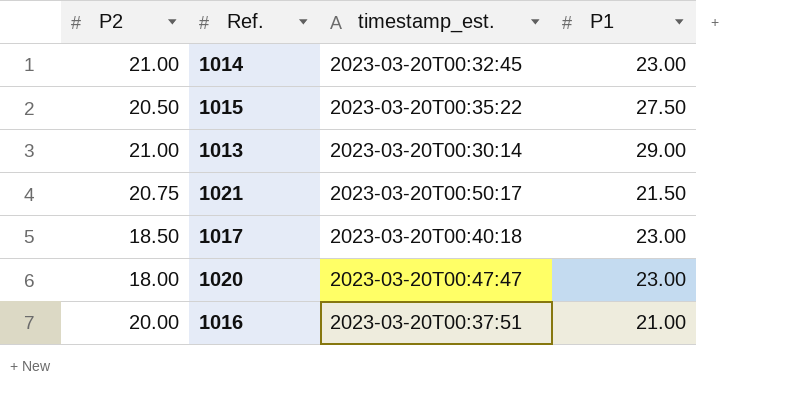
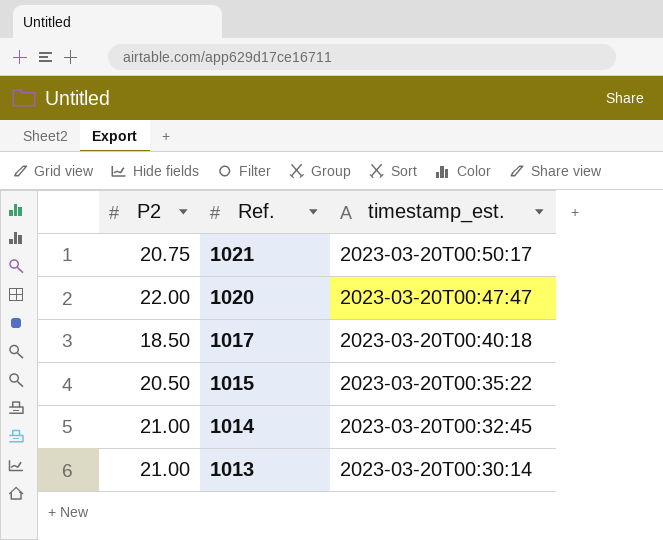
row order: none -> Ref. descending
column P1 | position: 4 -> none
row 1016: 20.00 | 2023-03-20T00:37:51 | 21.00 -> none
1020 | P2: 18.00 -> 22.00

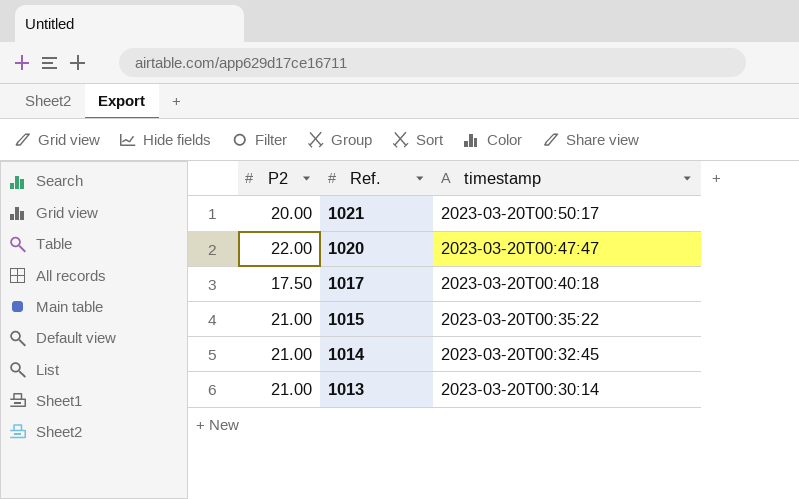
column name: timestamp_est. -> timestamp
1021 | P2: 20.75 -> 20.00
1017 | P2: 18.50 -> 17.50
1015 | P2: 20.50 -> 21.00

